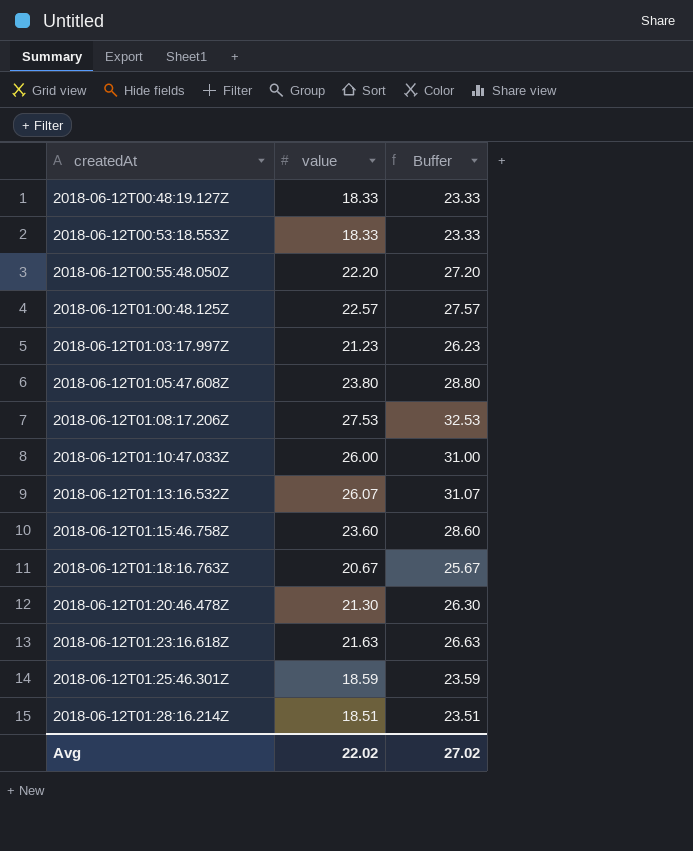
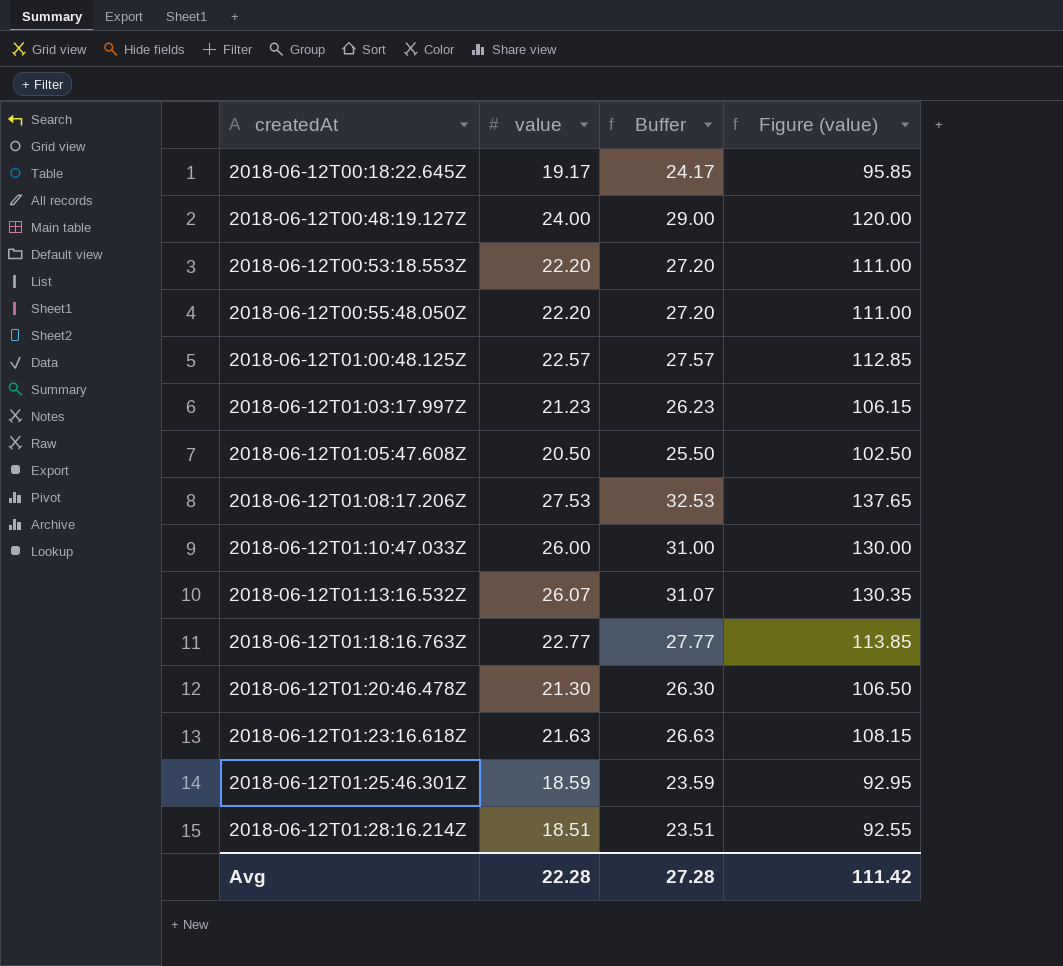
column Figure (value) | formula: none -> [value] * 5
row 2018-06-12T01:15:46.758Z: 23.60 | 28.60 -> none
row 2018-06-12T00:18:22.645Z: none -> 19.17 | 24.17 | 95.85
2018-06-12T00:48:19.127Z | value: 18.33 -> 24.00
2018-06-12T00:48:19.127Z | Buffer: 23.33 -> 29.00
2018-06-12T00:53:18.553Z | value: 18.33 -> 22.20
2018-06-12T00:53:18.553Z | Buffer: 23.33 -> 27.20
2018-06-12T01:05:47.608Z | value: 23.80 -> 20.50
2018-06-12T01:05:47.608Z | Buffer: 28.80 -> 25.50
2018-06-12T01:18:16.763Z | value: 20.67 -> 22.77
2018-06-12T01:18:16.763Z | Buffer: 25.67 -> 27.77
Avg | value: 22.02 -> 22.28
Avg | Buffer: 27.02 -> 27.28

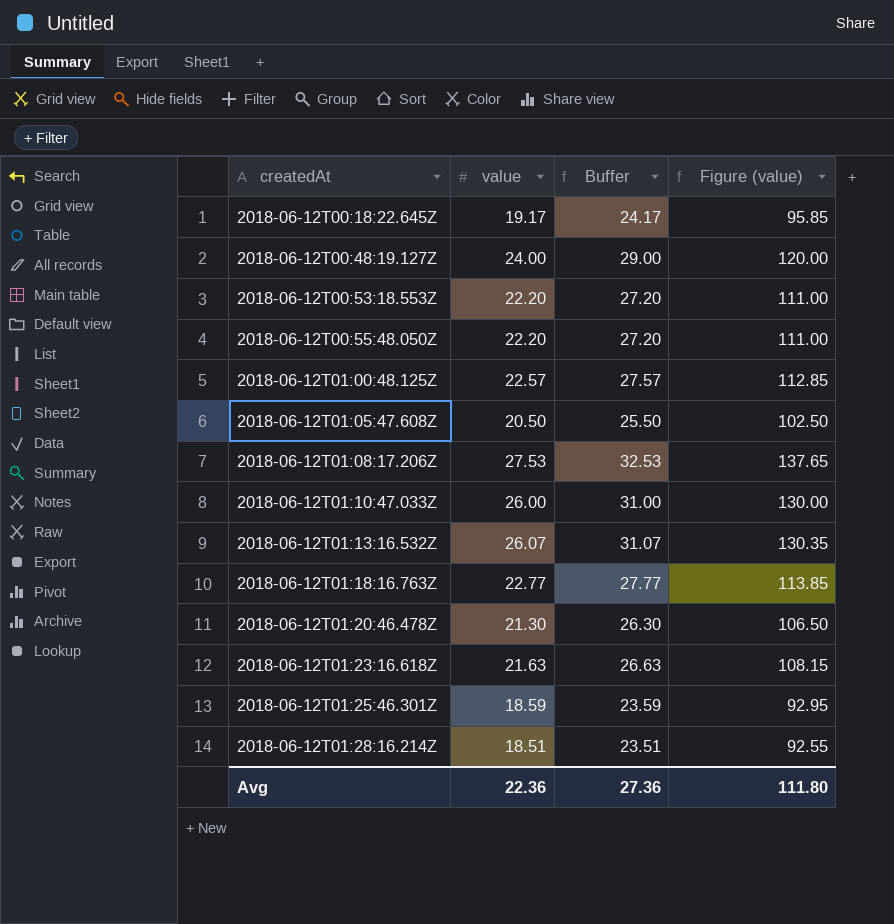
row 2018-06-12T01:03:17.997Z: 21.23 | 26.23 | 106.15 -> none
Avg | value: 22.28 -> 22.36
Avg | Buffer: 27.28 -> 27.36
Avg | Figure (value): 111.42 -> 111.80

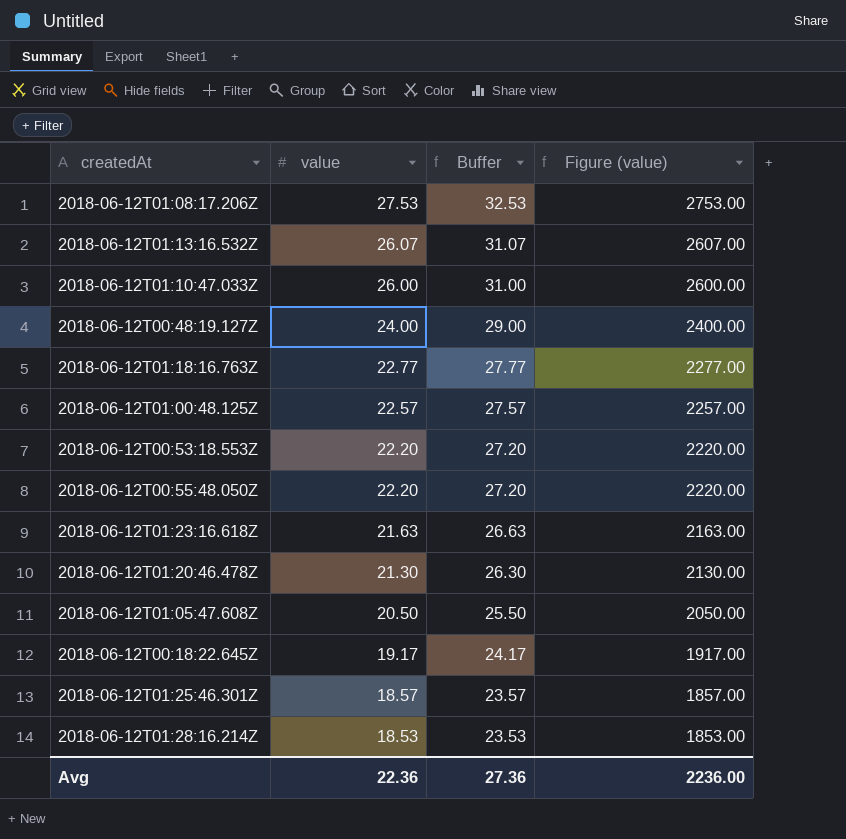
row order: createdAt ascending -> value descending
column Figure (value) | formula: [value] * 5 -> [value] * 100
2018-06-12T01:25:46.301Z | value: 18.59 -> 18.57
2018-06-12T01:25:46.301Z | Buffer: 23.59 -> 23.57
2018-06-12T01:28:16.214Z | value: 18.51 -> 18.53
2018-06-12T01:28:16.214Z | Buffer: 23.51 -> 23.53
Avg | Figure (value): 111.80 -> 2236.00

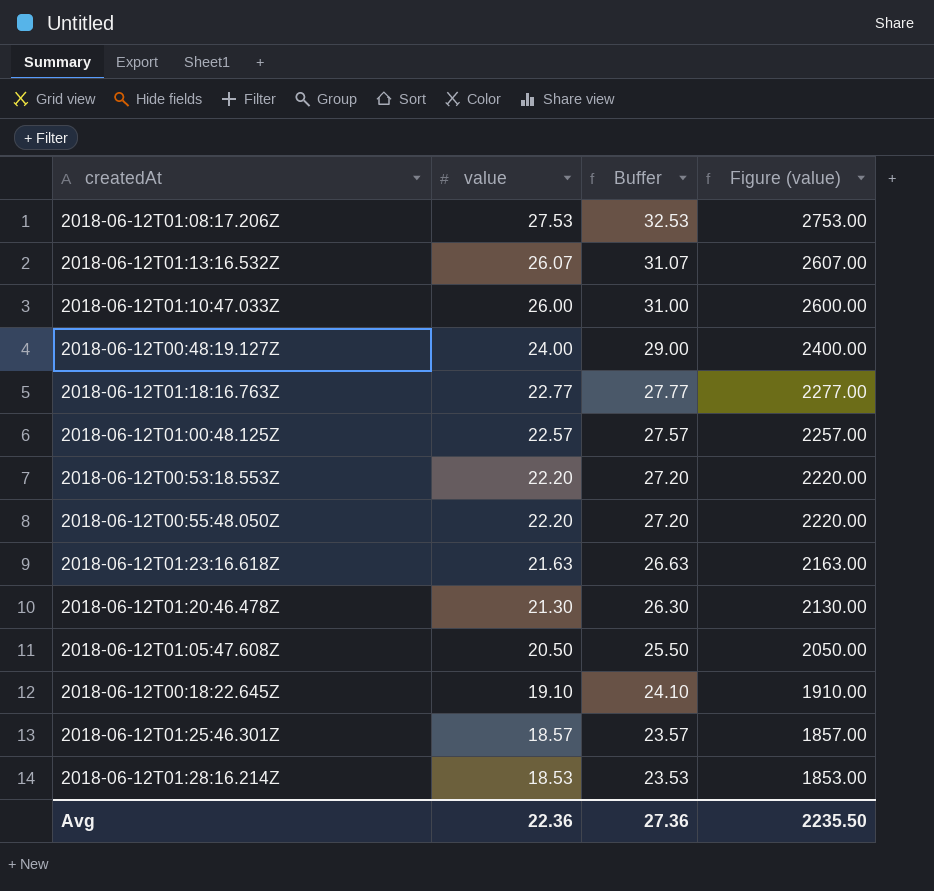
2018-06-12T00:18:22.645Z | value: 19.17 -> 19.10
2018-06-12T00:18:22.645Z | Buffer: 24.17 -> 24.10
2018-06-12T00:18:22.645Z | Figure (value): 1917.00 -> 1910.00
Avg | Figure (value): 2236.00 -> 2235.50

